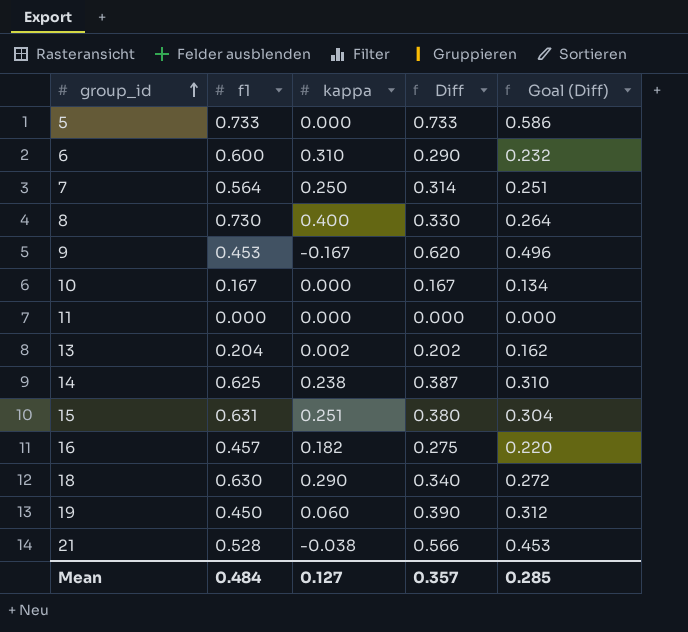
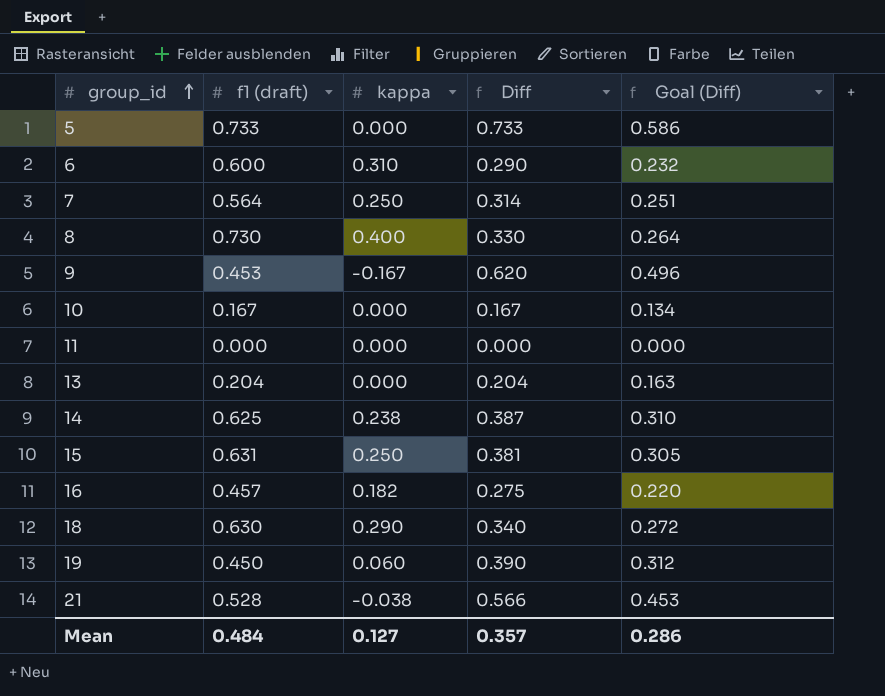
column name: f1 -> f1 (draft)
13 | kappa: 0.002 -> 0.000
13 | Diff: 0.202 -> 0.204
13 | Goal (Diff): 0.162 -> 0.163
15 | kappa: 0.251 -> 0.250
15 | Diff: 0.380 -> 0.381
15 | Goal (Diff): 0.304 -> 0.305
Mean | Goal (Diff): 0.285 -> 0.286

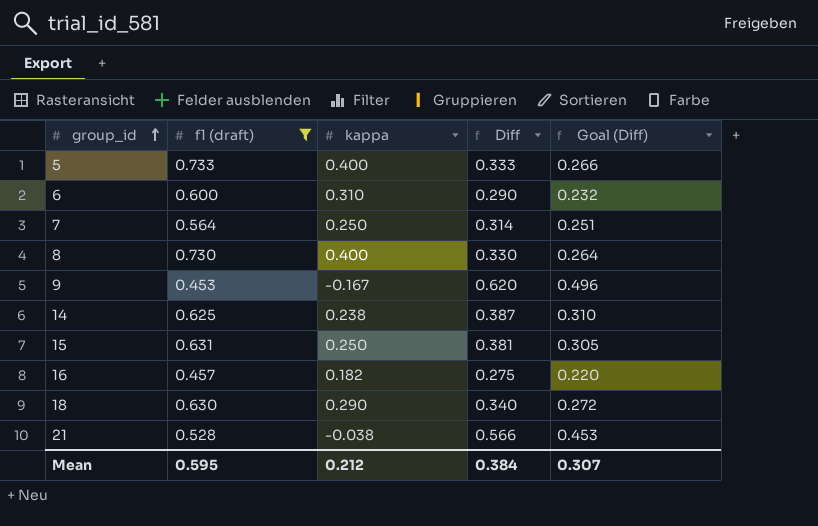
filter: none -> f1 (draft) >= 0.453
5 | kappa: 0.000 -> 0.400
5 | Diff: 0.733 -> 0.333
5 | Goal (Diff): 0.586 -> 0.266
Mean | f1 (draft): 0.484 -> 0.595
Mean | kappa: 0.127 -> 0.212
Mean | Diff: 0.357 -> 0.384
Mean | Goal (Diff): 0.286 -> 0.307

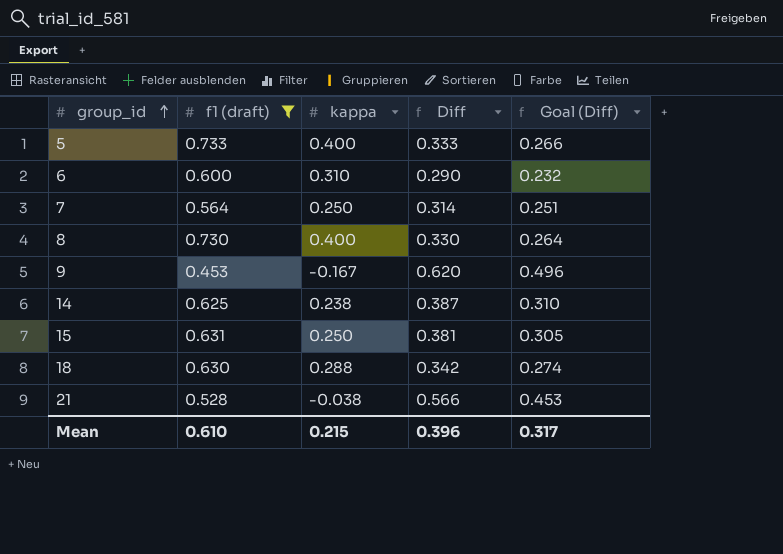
row 16: 0.457 | 0.182 | 0.275 | 0.220 -> none
18 | kappa: 0.290 -> 0.288
18 | Diff: 0.340 -> 0.342
18 | Goal (Diff): 0.272 -> 0.274
Mean | f1 (draft): 0.595 -> 0.610
Mean | kappa: 0.212 -> 0.215
Mean | Diff: 0.384 -> 0.396
Mean | Goal (Diff): 0.307 -> 0.317

